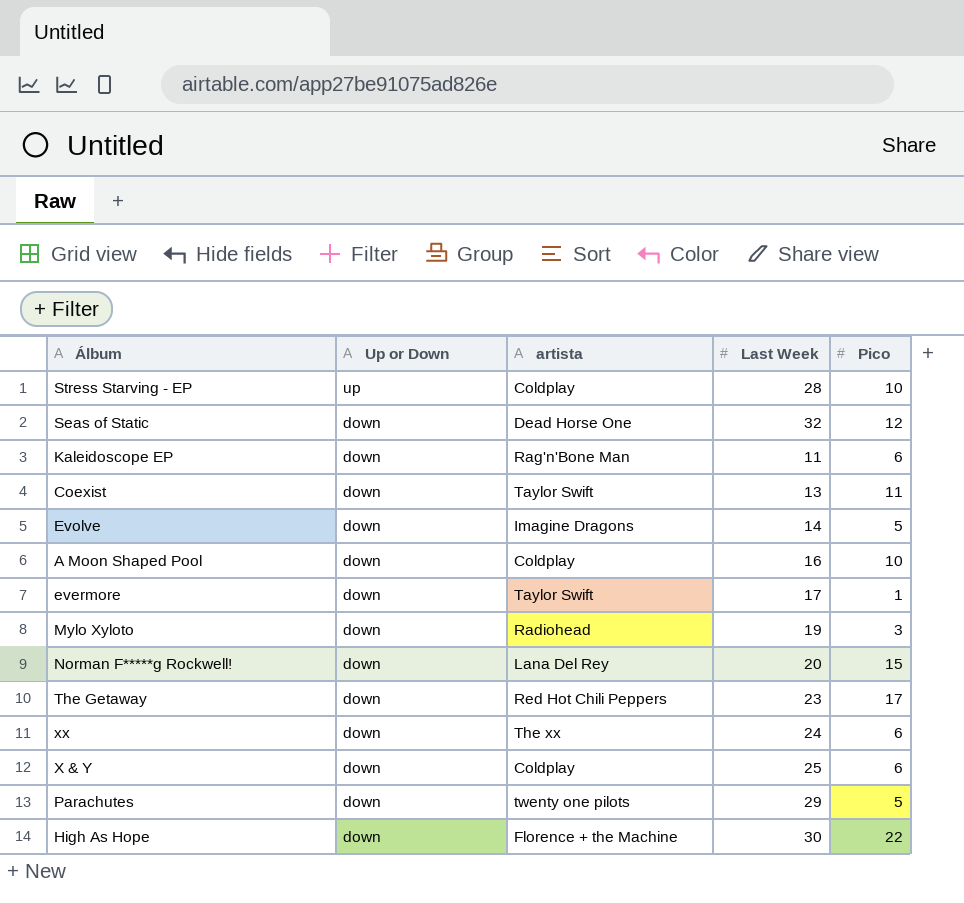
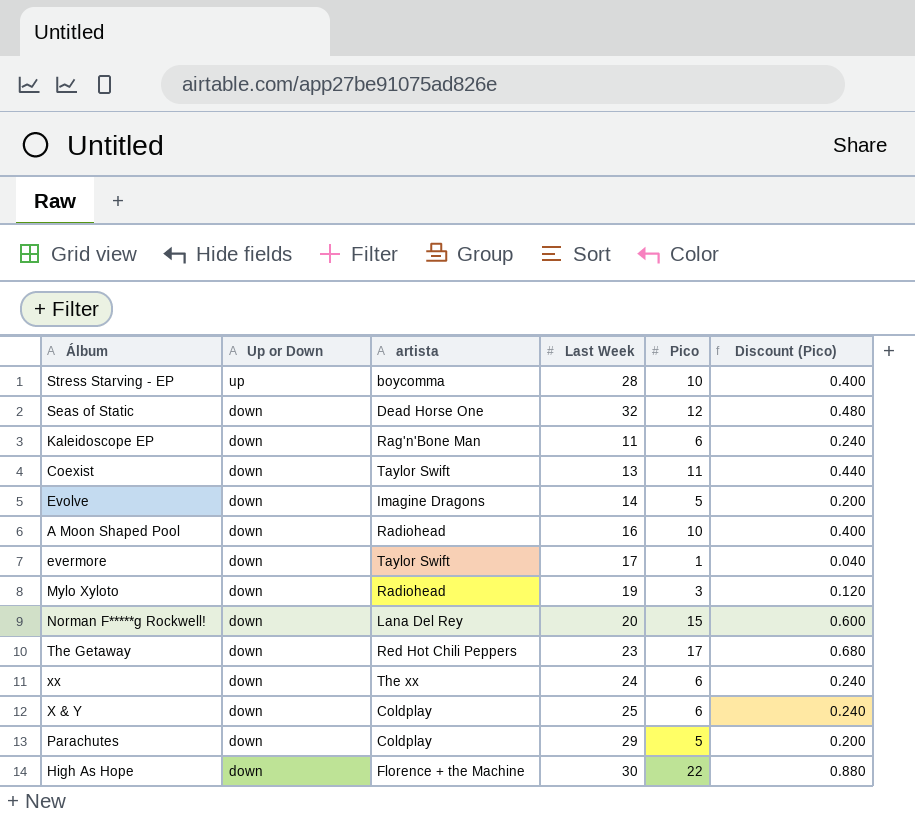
column Discount (Pico) | formula: none -> [Pico] * 0.04
Stress Starving - EP | artista: Coldplay -> boycomma
A Moon Shaped Pool | artista: Coldplay -> Radiohead
Parachutes | artista: twenty one pilots -> Coldplay

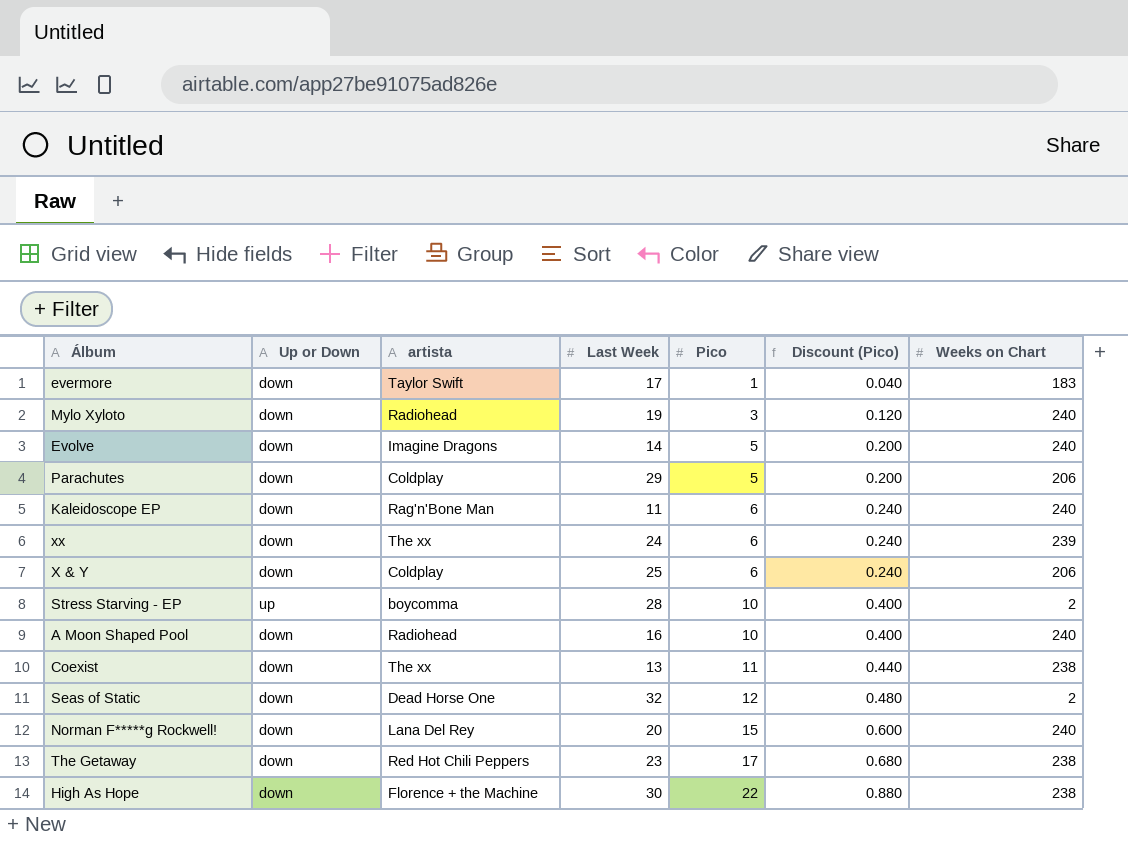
row order: Up or Down descending -> Pico ascending
column Weeks on Chart | position: none -> 7
Coexist | artista: Taylor Swift -> The xx

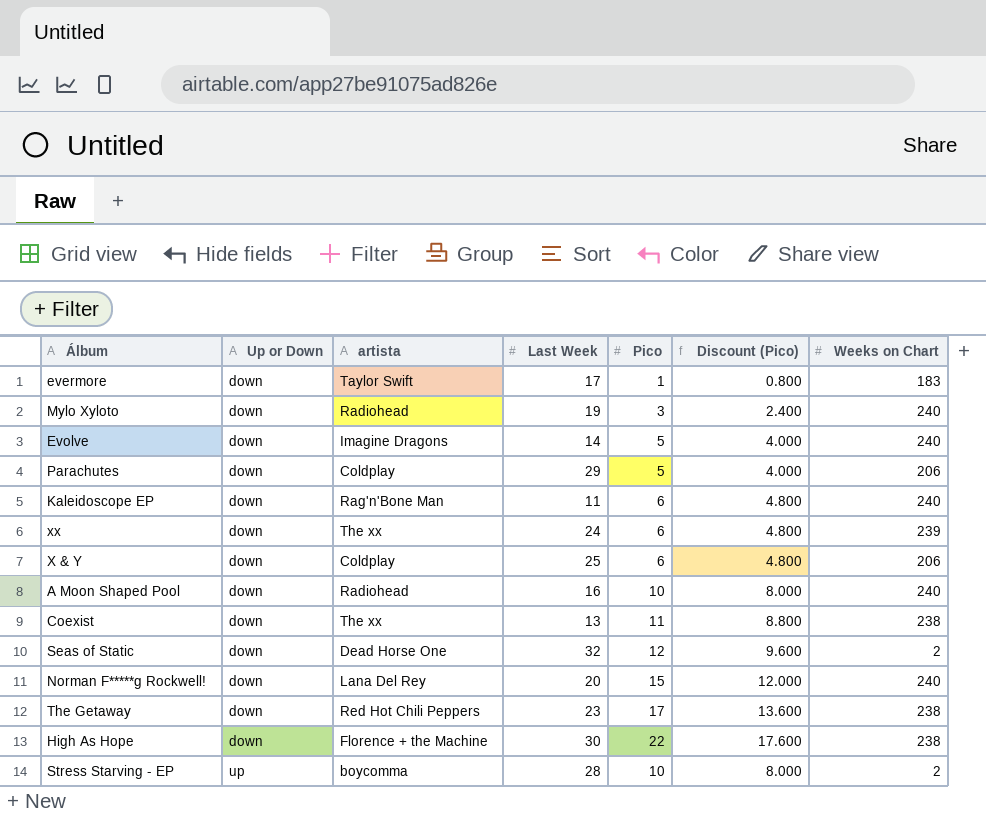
row order: Pico ascending -> Up or Down ascending
column Discount (Pico) | formula: [Pico] * 0.04 -> [Pico] * 0.8

